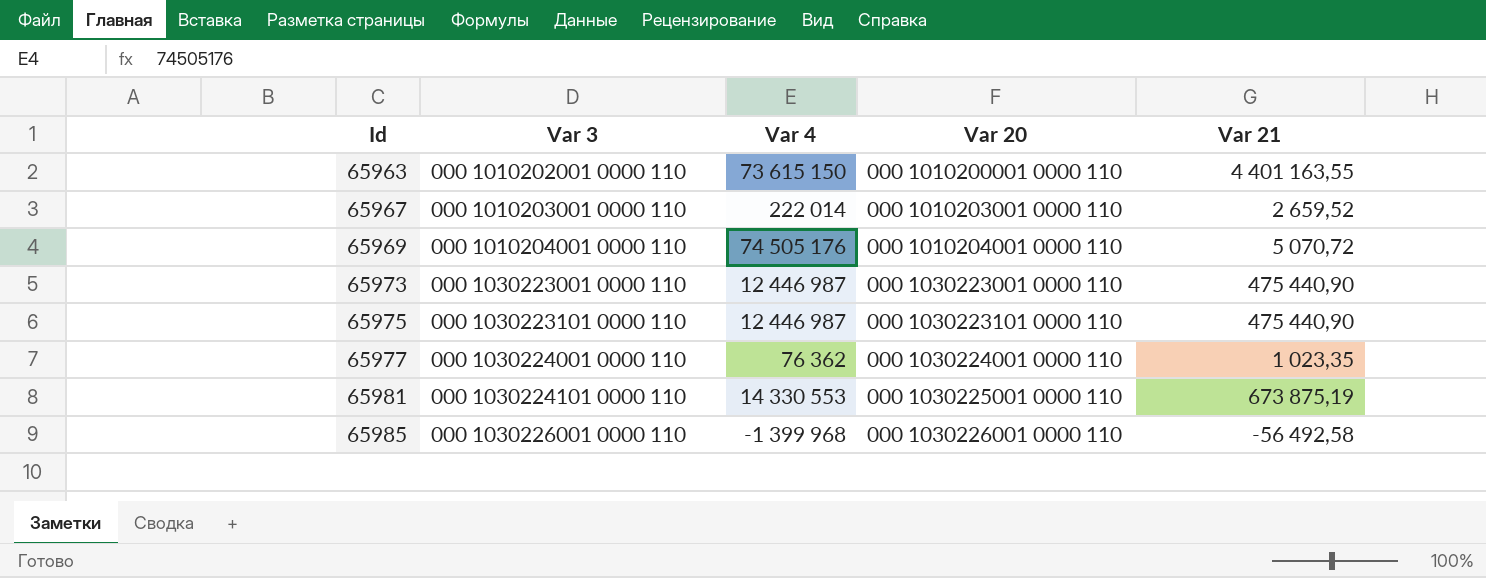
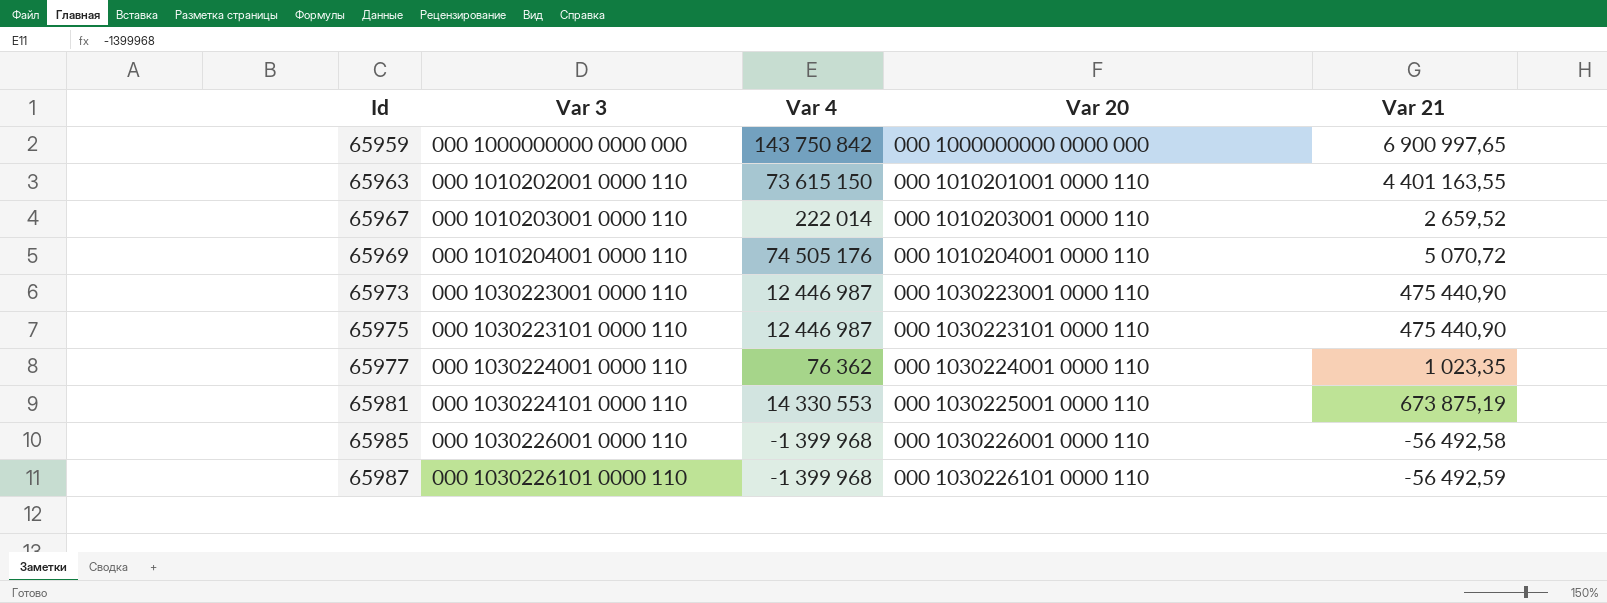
row 65959: none -> 000 1000000000 0000 000 | 143 750 842 | 000 1000000000 0000 000 | 6 900 997,65
65963 | Var 20: 000 1010200001 0000 110 -> 000 1010201001 0000 110
row 65987: none -> 000 1030226101 0000 110 | -1 399 968 | 000 1030226101 0000 110 | -56 492,59

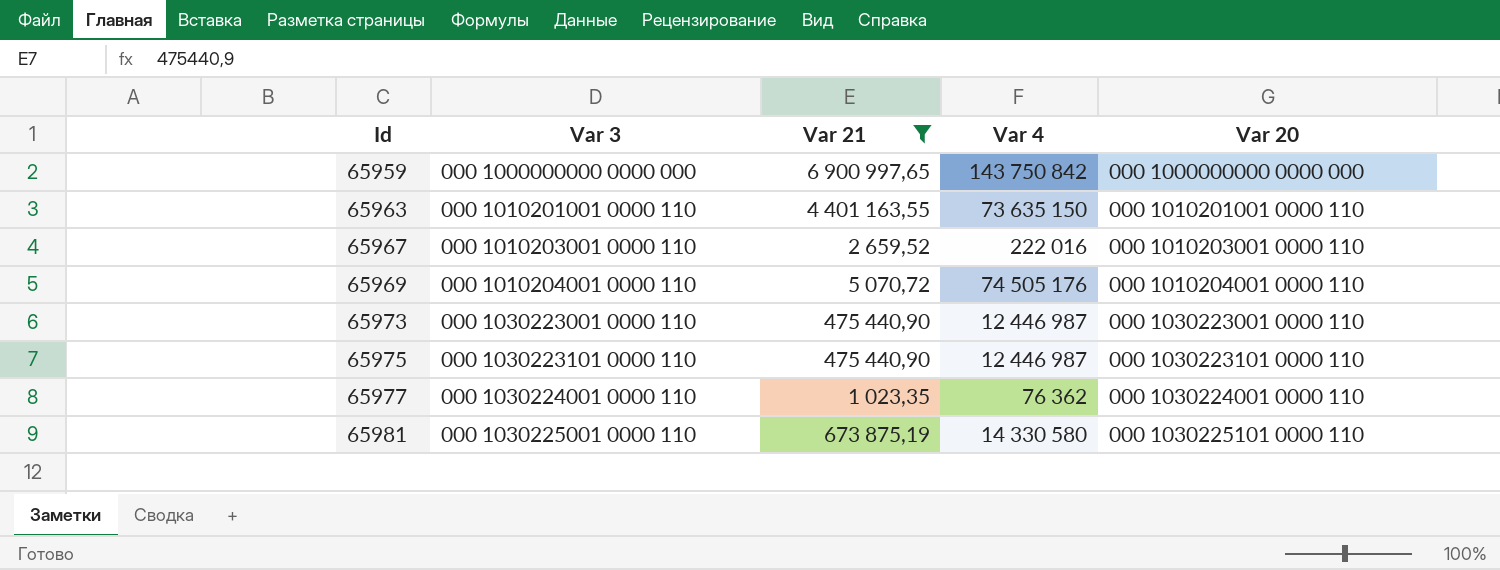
filter: none -> Var 21 >= 1 023,35
column Var 21 | position: 5 -> 3
65963 | Var 3: 000 1010202001 0000 110 -> 000 1010201001 0000 110
65963 | Var 4: 73 615 150 -> 73 635 150
65967 | Var 4: 222 014 -> 222 016
65981 | Var 3: 000 1030224101 0000 110 -> 000 1030225001 0000 110
65981 | Var 4: 14 330 553 -> 14 330 580
65981 | Var 20: 000 1030225001 0000 110 -> 000 1030225101 0000 110

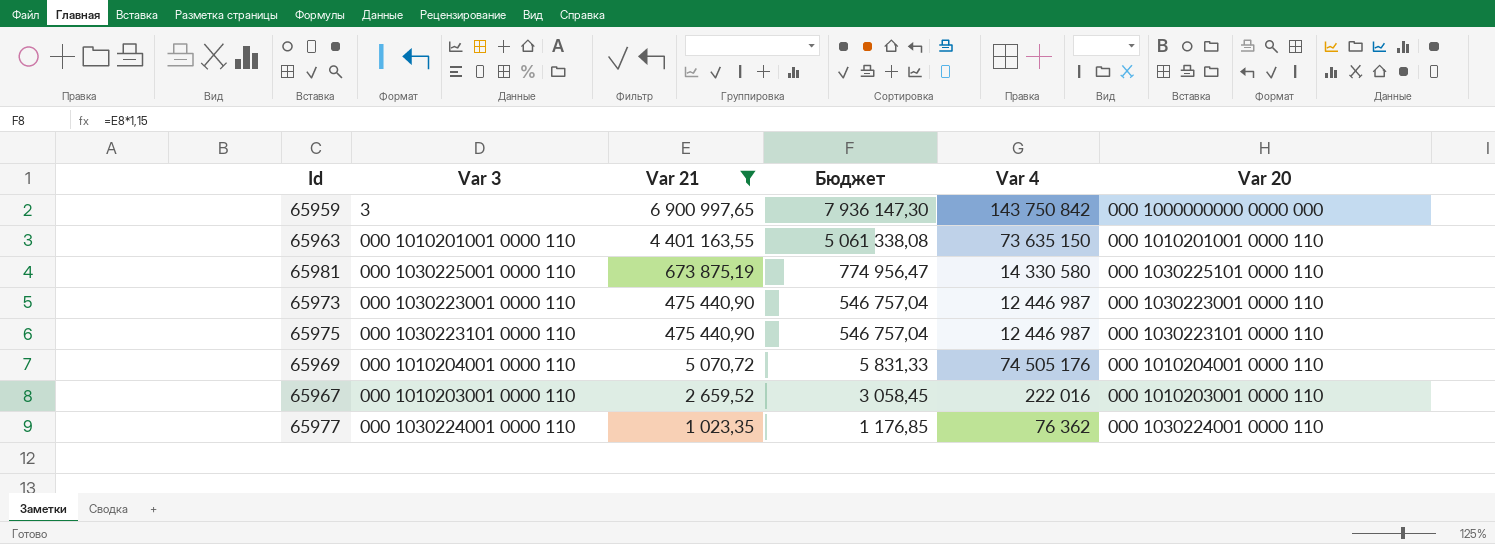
row order: Id ascending -> Var 21 descending
column Бюджет | formula: none -> [Var 21] * 1,15
65959 | Var 3: 000 1000000000 0000 000 -> 3

